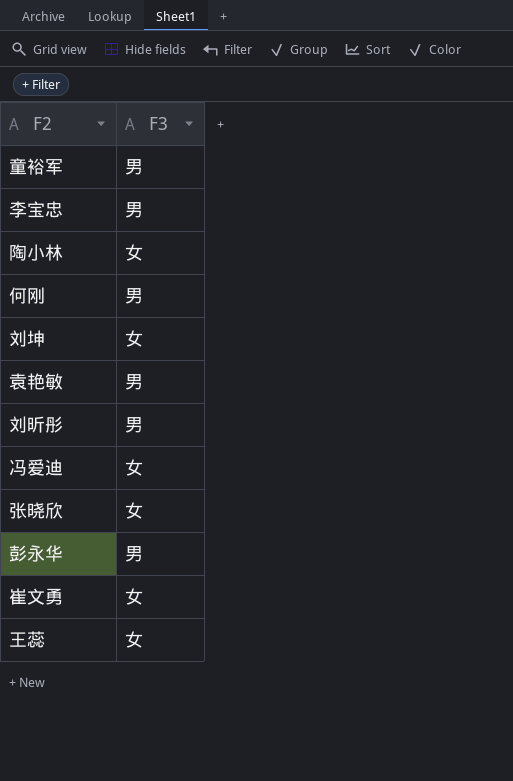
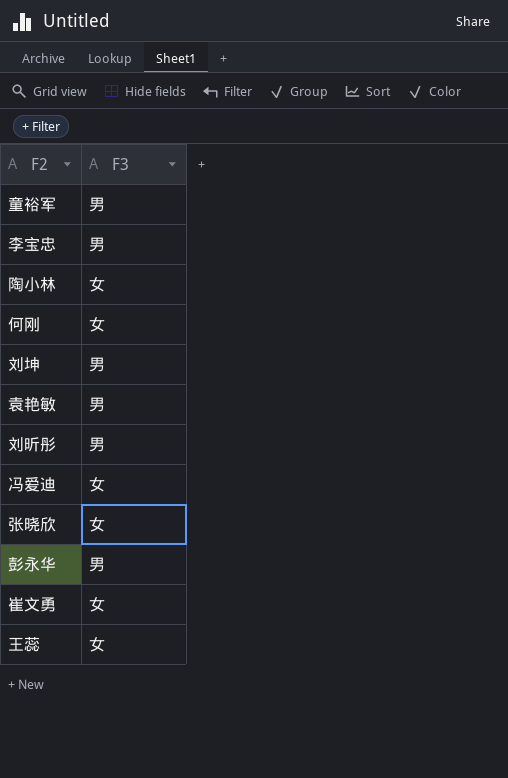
何刚 | F3: 男 -> 女
刘坤 | F3: 女 -> 男

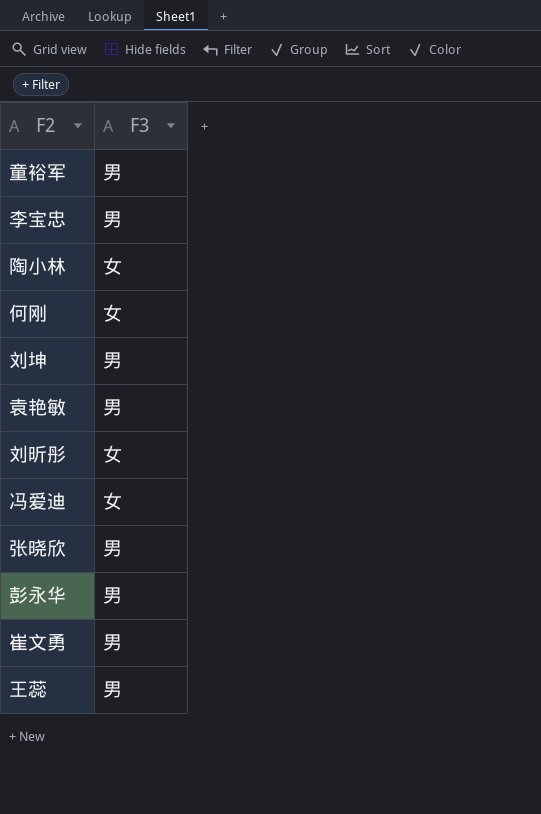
刘昕彤 | F3: 男 -> 女
张晓欣 | F3: 女 -> 男
崔文勇 | F3: 女 -> 男
王蕊 | F3: 女 -> 男

